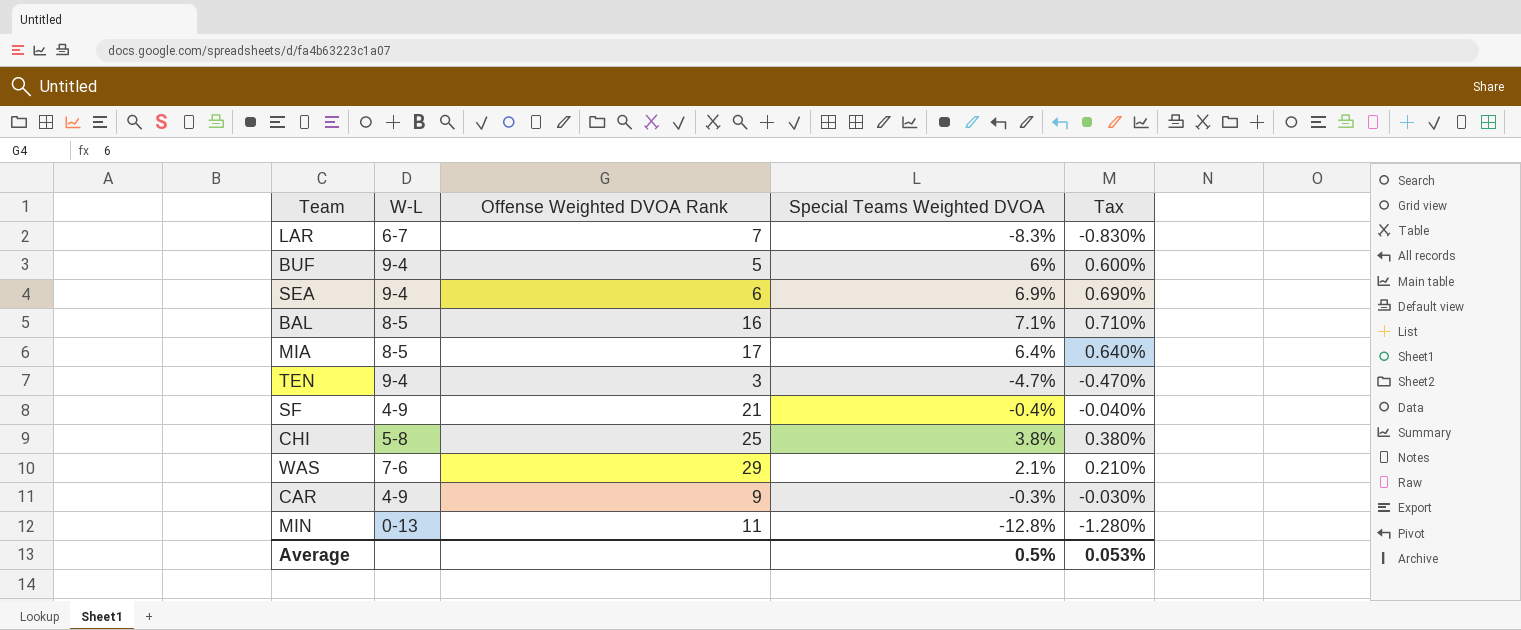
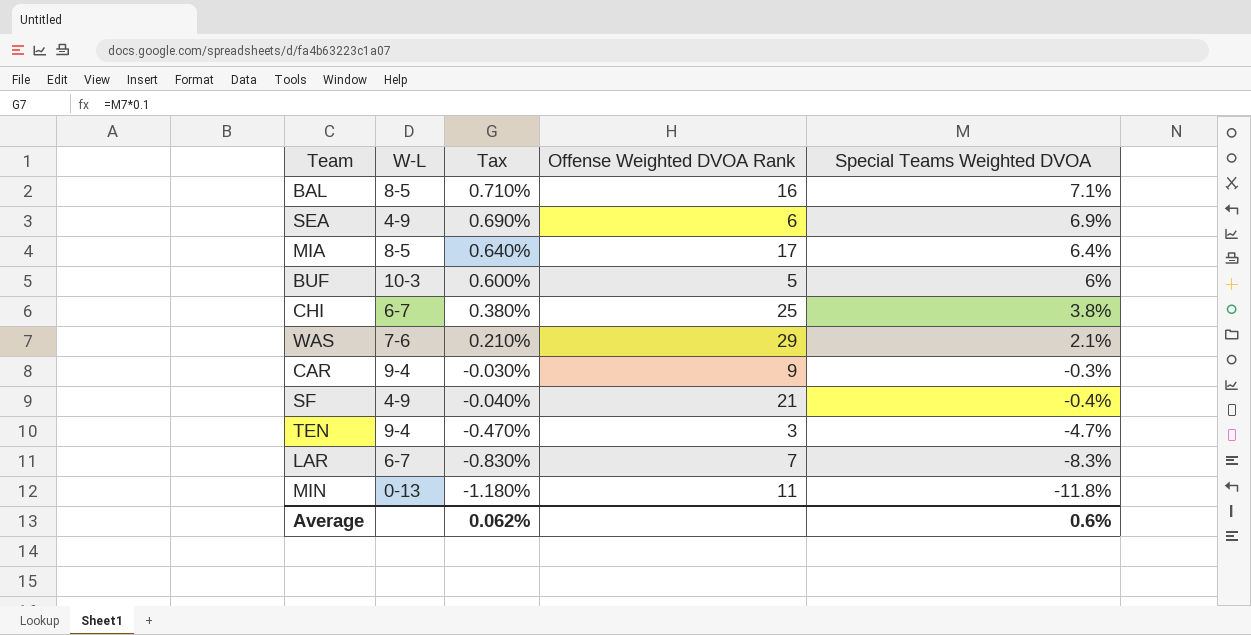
row order: none -> Tax descending
column Tax | position: 5 -> 3
SEA | W-L: 9-4 -> 4-9
BUF | W-L: 9-4 -> 10-3
CHI | W-L: 5-8 -> 6-7
CAR | W-L: 4-9 -> 9-4
MIN | Tax: -1.280% -> -1.180%
MIN | Special Teams Weighted DVOA: -12.8% -> -11.8%
Average | Tax: 0.053% -> 0.062%
Average | Special Teams Weighted DVOA: 0.5% -> 0.6%

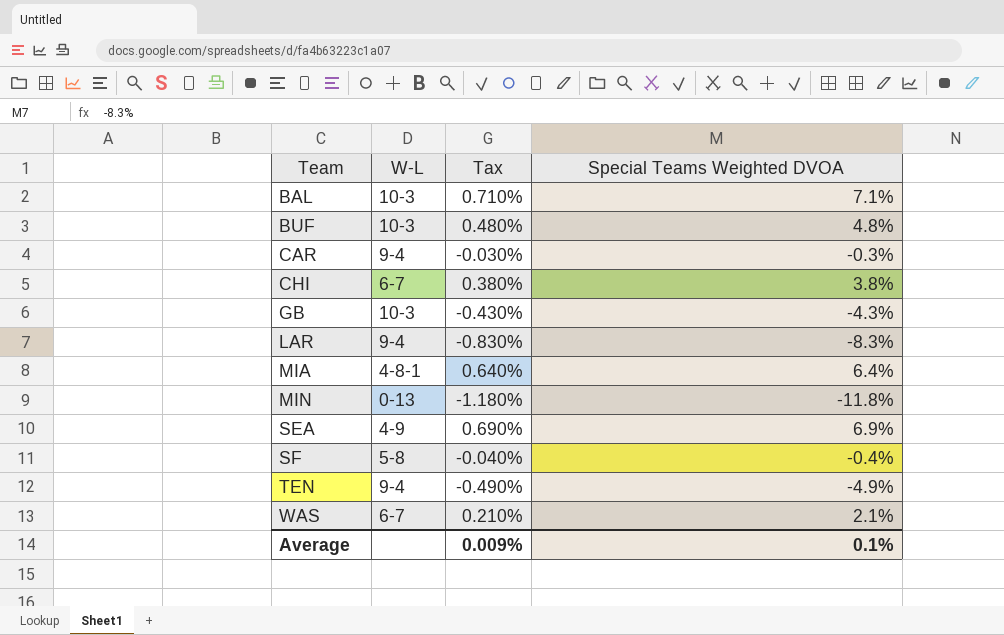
row order: Tax descending -> Team ascending
column Offense Weighted DVOA Rank | position: 4 -> none
BAL | W-L: 8-5 -> 10-3
BUF | Tax: 0.600% -> 0.480%
BUF | Special Teams Weighted DVOA: 6% -> 4.8%
row GB: none -> 10-3 | -0.430% | -4.3%
LAR | W-L: 6-7 -> 9-4
MIA | W-L: 8-5 -> 4-8-1
SF | W-L: 4-9 -> 5-8
TEN | Tax: -0.470% -> -0.490%
TEN | Special Teams Weighted DVOA: -4.7% -> -4.9%
WAS | W-L: 7-6 -> 6-7
Average | Tax: 0.062% -> 0.009%
Average | Special Teams Weighted DVOA: 0.6% -> 0.1%

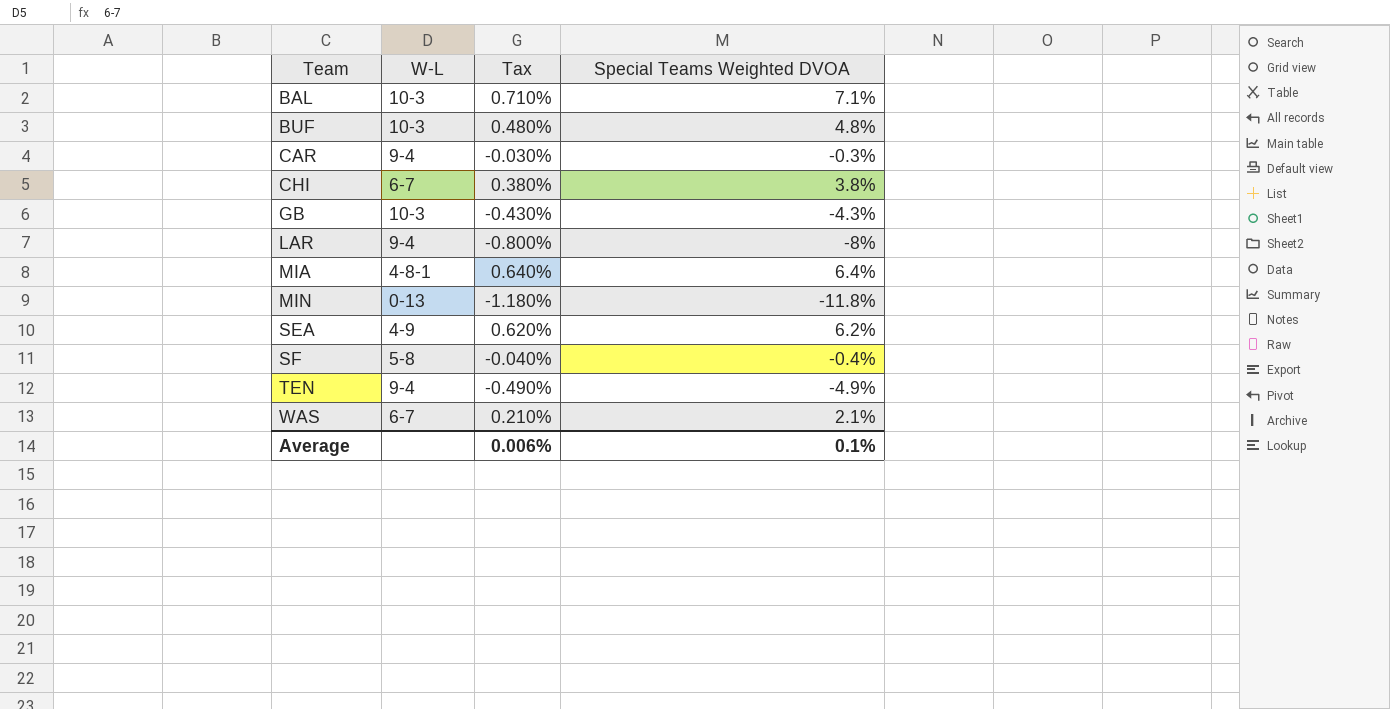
LAR | Tax: -0.830% -> -0.800%
LAR | Special Teams Weighted DVOA: -8.3% -> -8%
SEA | Tax: 0.690% -> 0.620%
SEA | Special Teams Weighted DVOA: 6.9% -> 6.2%
Average | Tax: 0.009% -> 0.006%

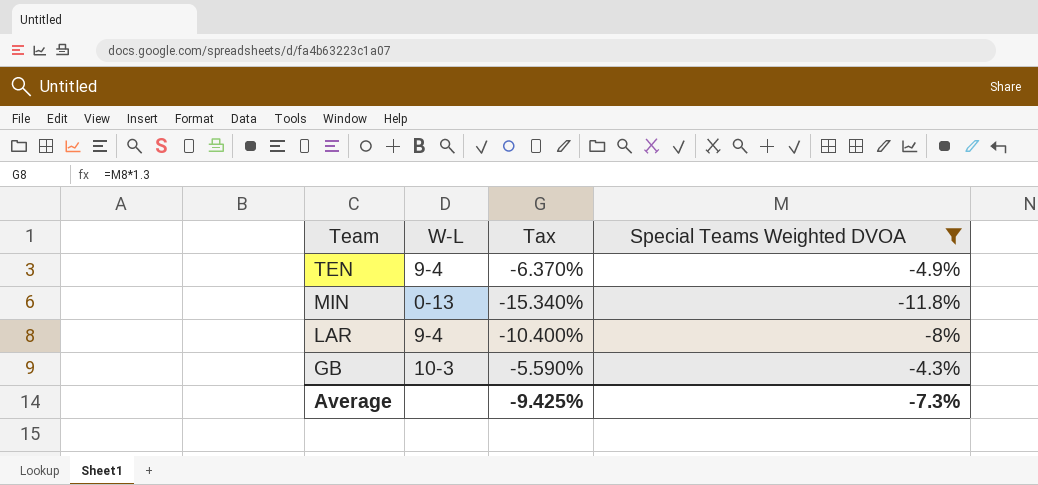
filter: none -> Special Teams Weighted DVOA <= -4.3%
row order: Team ascending -> Team descending
column Tax | formula: [Special Teams Weighted DVOA] * 0.1 -> [Special Teams Weighted DVOA] * 1.3
Average | Tax: 0.006% -> -9.425%
Average | Special Teams Weighted DVOA: 0.1% -> -7.3%

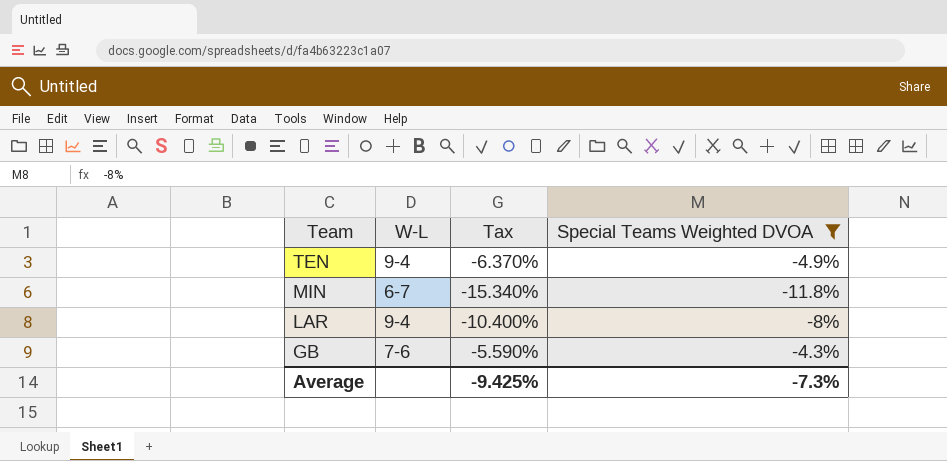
MIN | W-L: 0-13 -> 6-7
GB | W-L: 10-3 -> 7-6

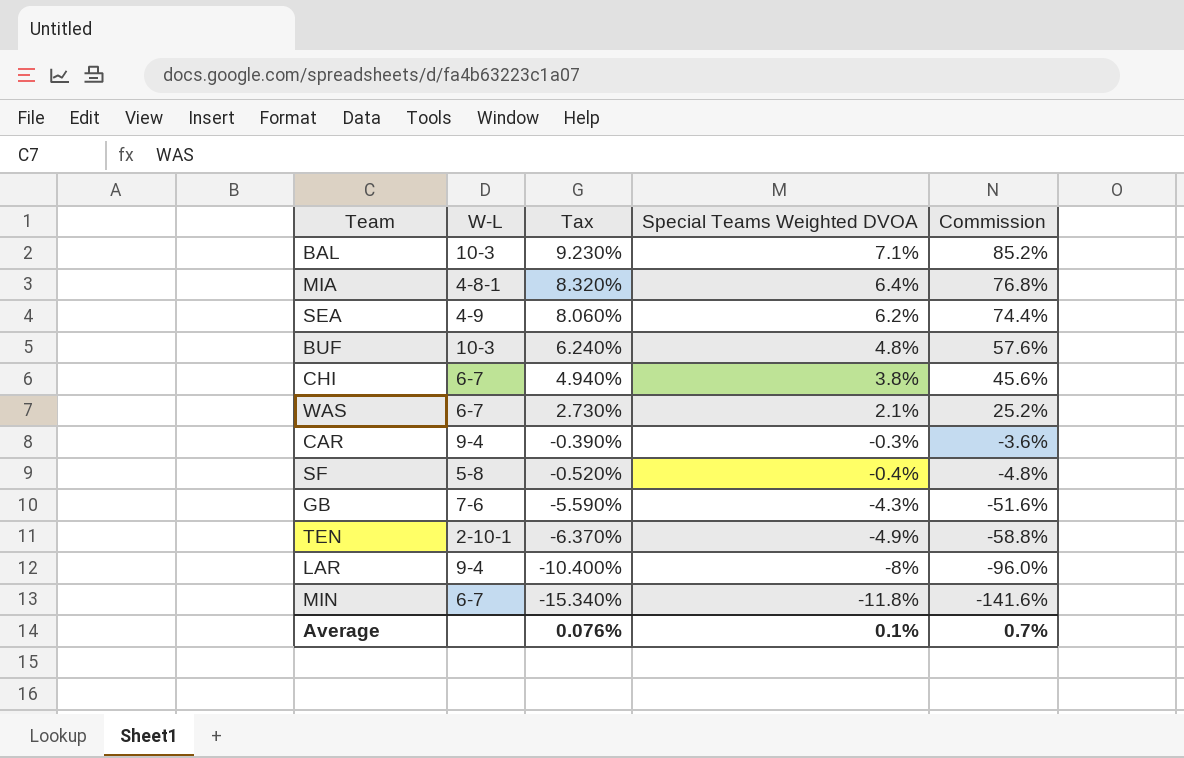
filter: Special Teams Weighted DVOA <= -4.3% -> none
row order: Team descending -> Tax descending
column Commission | formula: none -> [Special Teams Weighted DVOA] * 12
TEN | W-L: 9-4 -> 2-10-1
Average | Tax: -9.425% -> 0.076%
Average | Special Teams Weighted DVOA: -7.3% -> 0.1%

